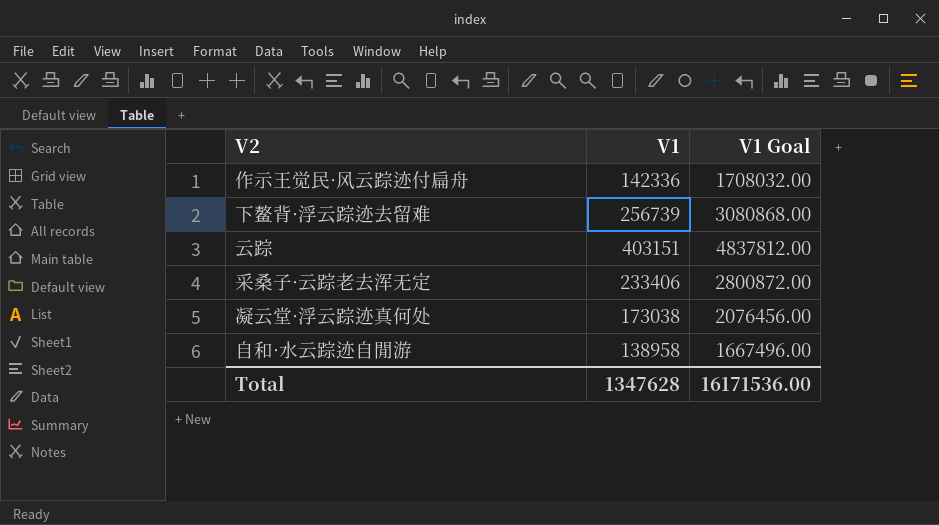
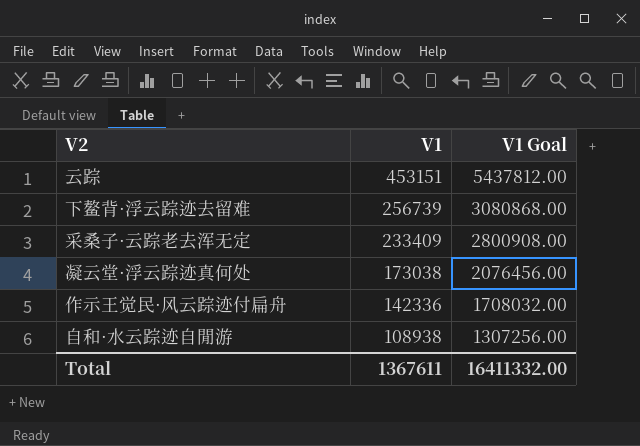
row order: none -> V1 descending
云踪 | V1: 403151 -> 453151
云踪 | V1 Goal: 4837812.00 -> 5437812.00
采桑子·云踪老去浑无定 | V1: 233406 -> 233409
采桑子·云踪老去浑无定 | V1 Goal: 2800872.00 -> 2800908.00
自和·水云踪迹自閒游 | V1: 138958 -> 108938
自和·水云踪迹自閒游 | V1 Goal: 1667496.00 -> 1307256.00
Total | V1: 1347628 -> 1367611
Total | V1 Goal: 16171536.00 -> 16411332.00

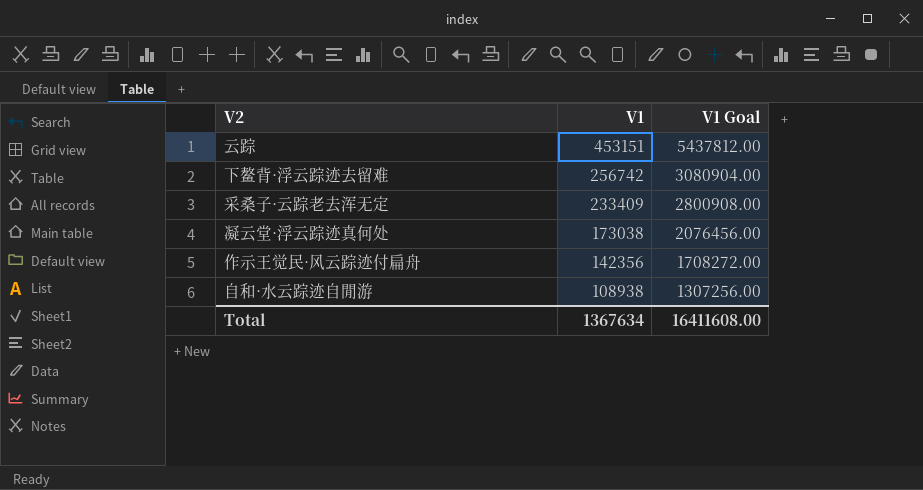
下鳌背·浮云踪迹去留难 | V1: 256739 -> 256742
下鳌背·浮云踪迹去留难 | V1 Goal: 3080868.00 -> 3080904.00
作示王觉民·风云踪迹付扁舟 | V1: 142336 -> 142356
作示王觉民·风云踪迹付扁舟 | V1 Goal: 1708032.00 -> 1708272.00
Total | V1: 1367611 -> 1367634
Total | V1 Goal: 16411332.00 -> 16411608.00

